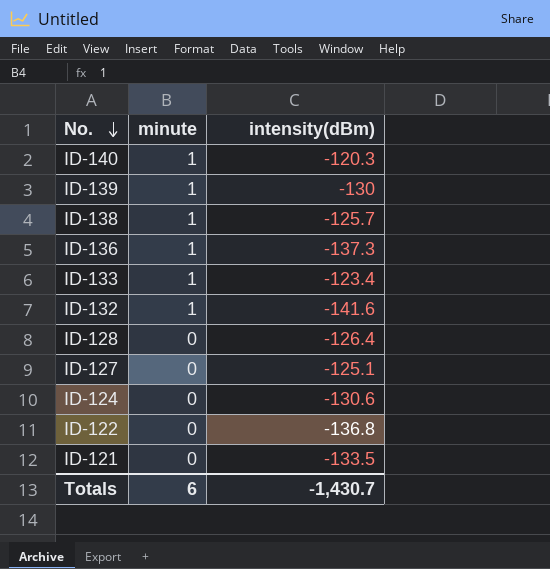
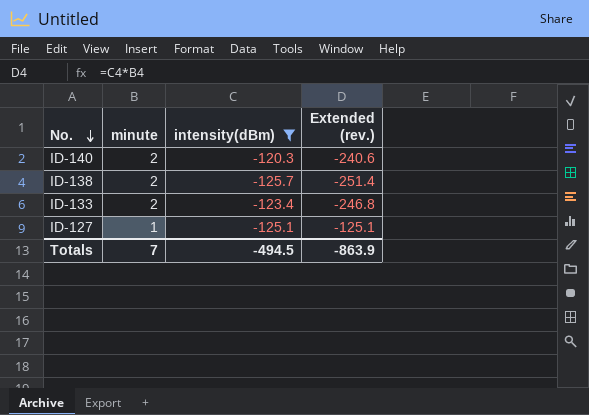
filter: none -> intensity(dBm) >= -125.7
column Extended (rev.) | formula: none -> [minute] * [intensity(dBm)]
ID-140 | minute: 1 -> 2
ID-138 | minute: 1 -> 2
ID-133 | minute: 1 -> 2
ID-127 | minute: 0 -> 1
Totals | minute: 6 -> 7
Totals | intensity(dBm): -1,430.7 -> -494.5

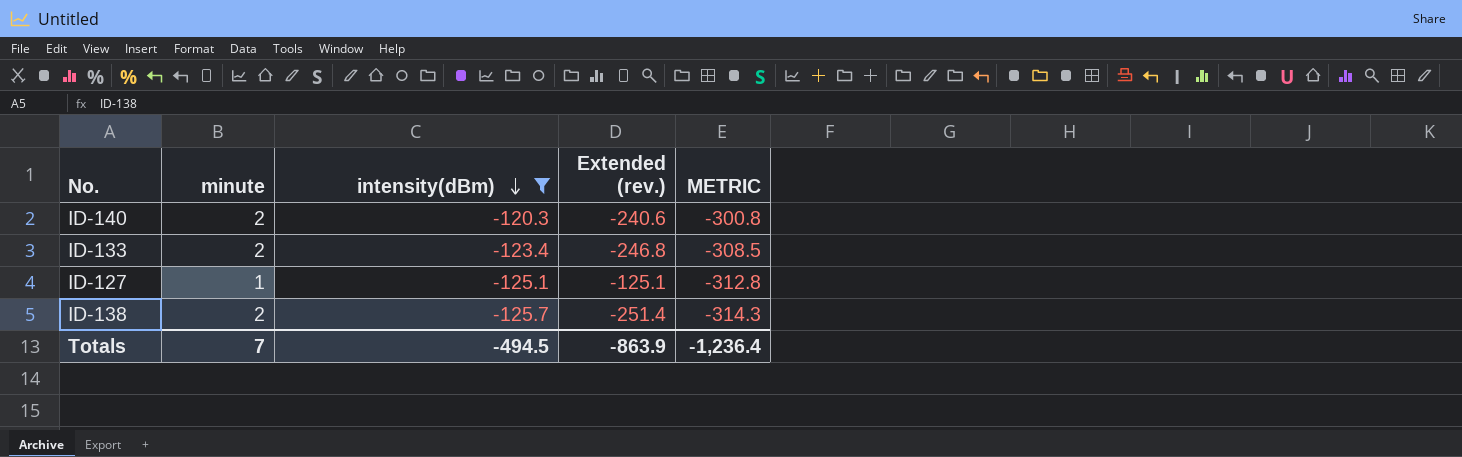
row order: No. descending -> intensity(dBm) descending
column METRIC | formula: none -> [intensity(dBm)] * 2.5

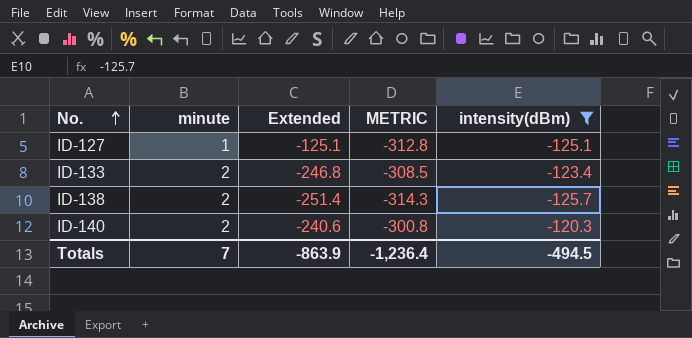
row order: intensity(dBm) descending -> No. ascending
column name: Extended (rev.) -> Extended
column intensity(dBm) | position: 3 -> 5

